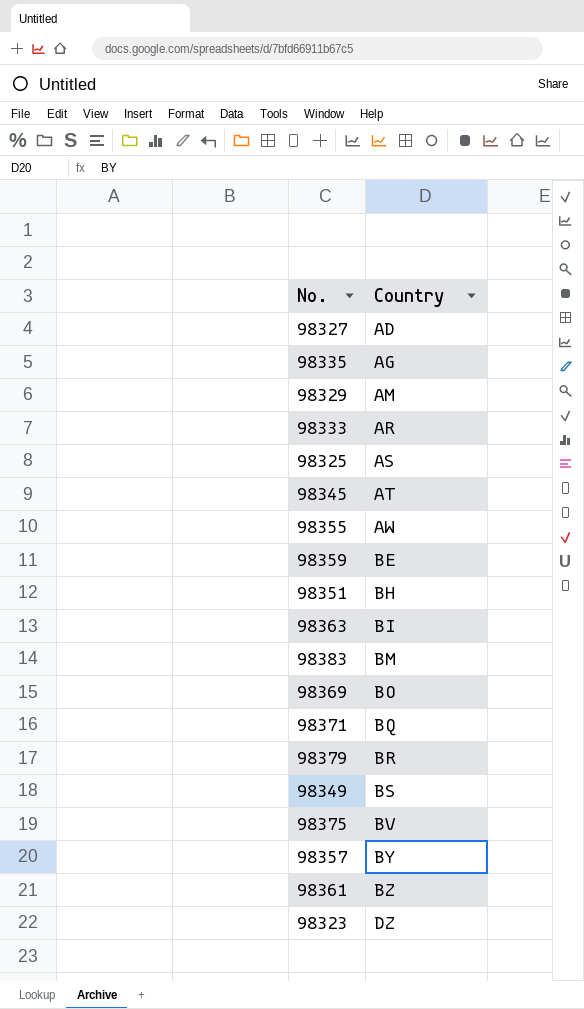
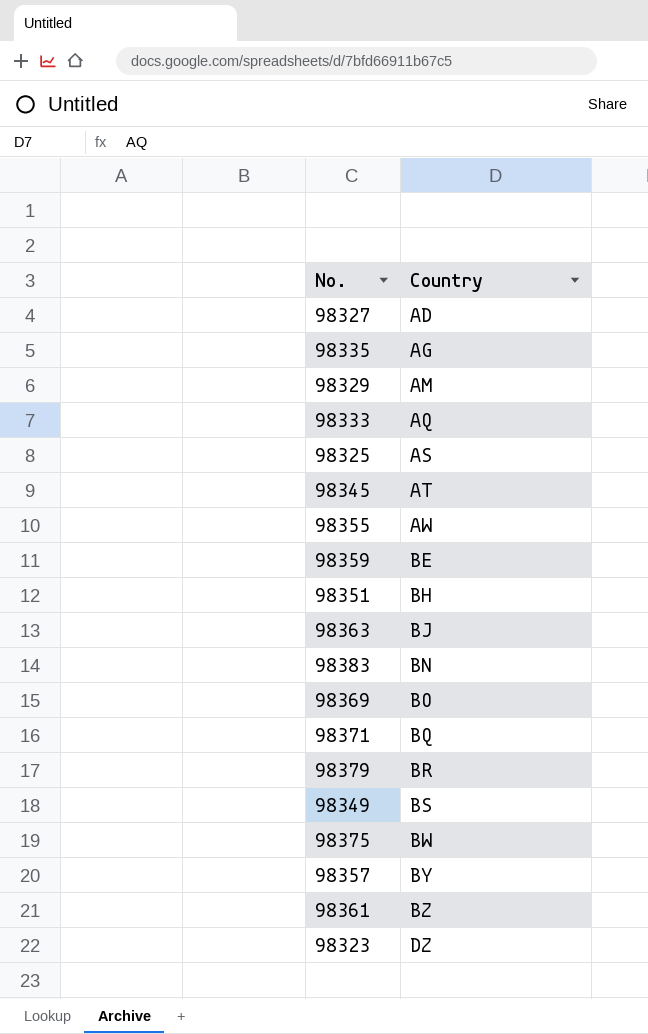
98333 | Country: AR -> AQ
98363 | Country: BI -> BJ
98383 | Country: BM -> BN
98375 | Country: BV -> BW

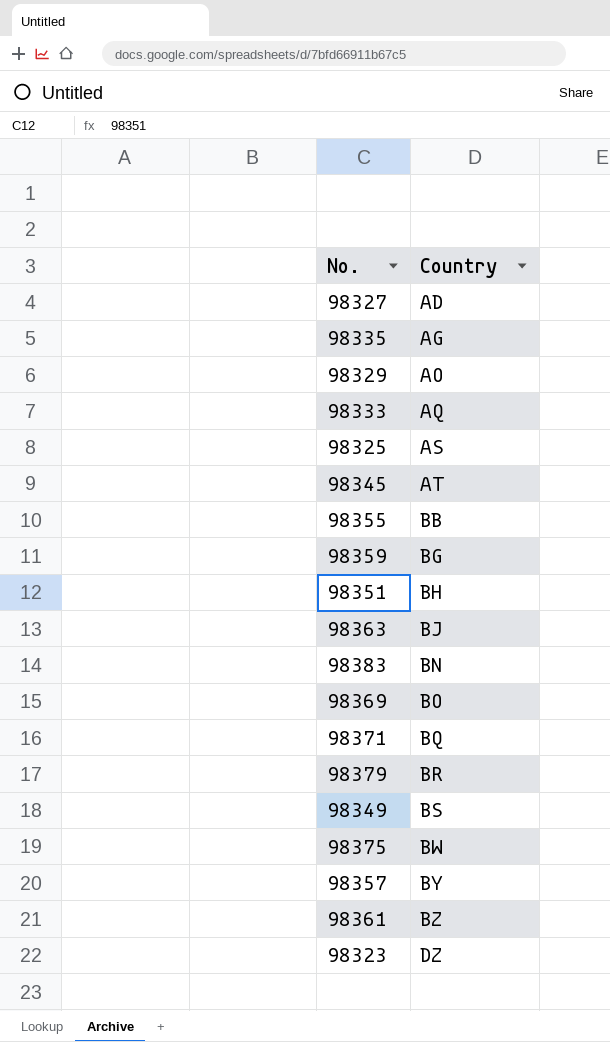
98329 | Country: AM -> AO
98355 | Country: AW -> BB
98359 | Country: BE -> BG

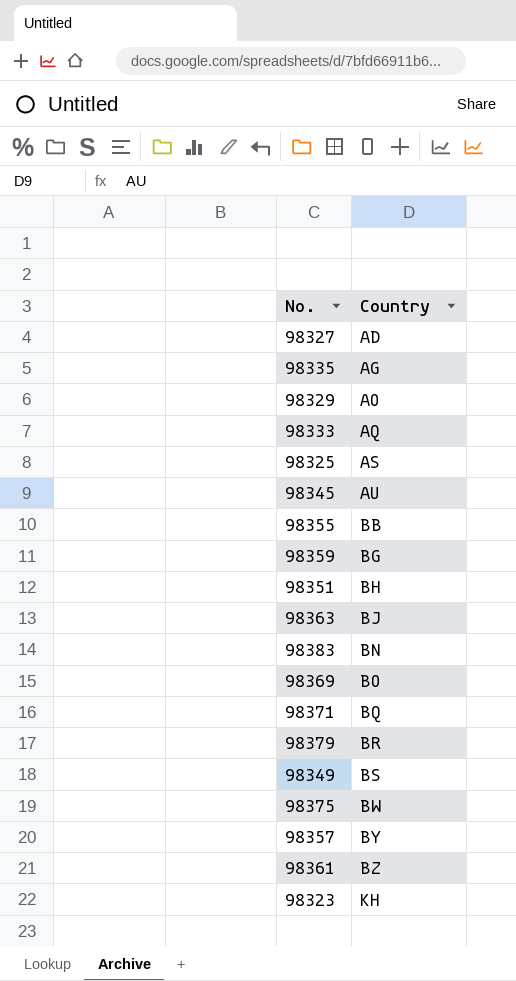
98345 | Country: AT -> AU
98323 | Country: DZ -> KH

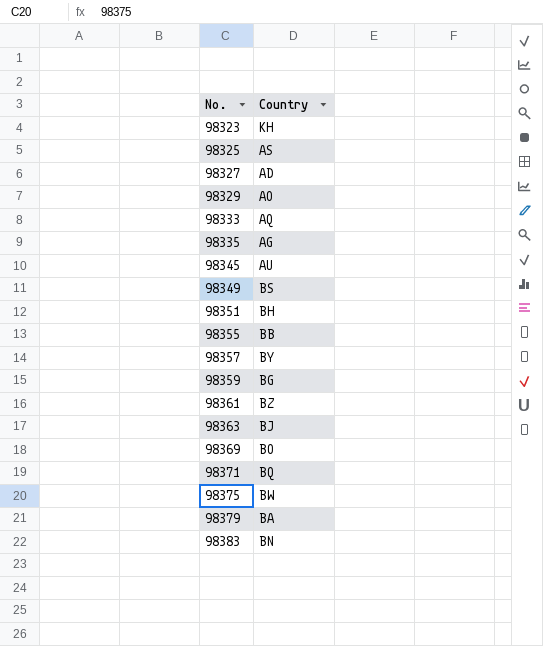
row order: Country ascending -> No. ascending
98379 | Country: BR -> BA

